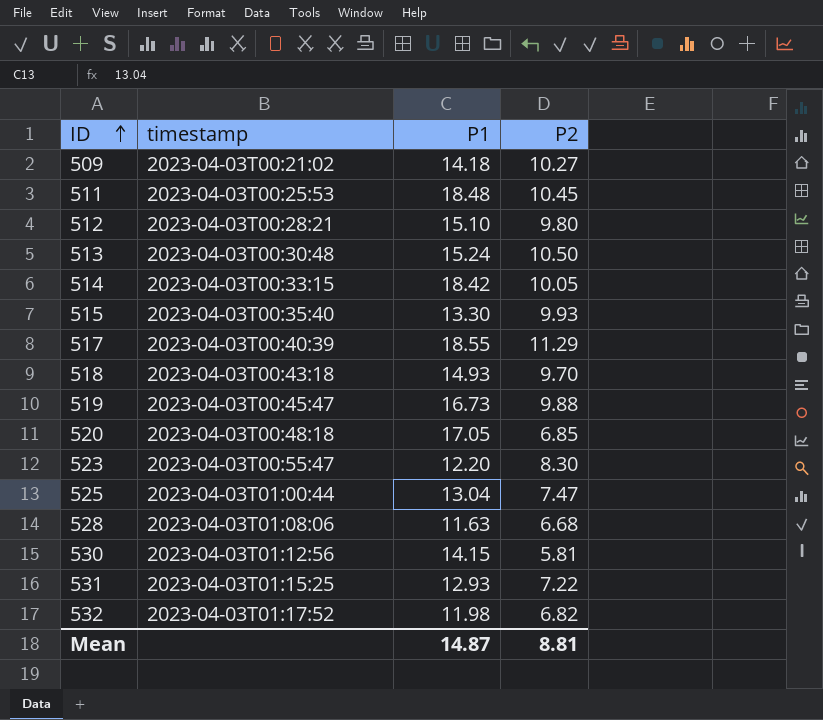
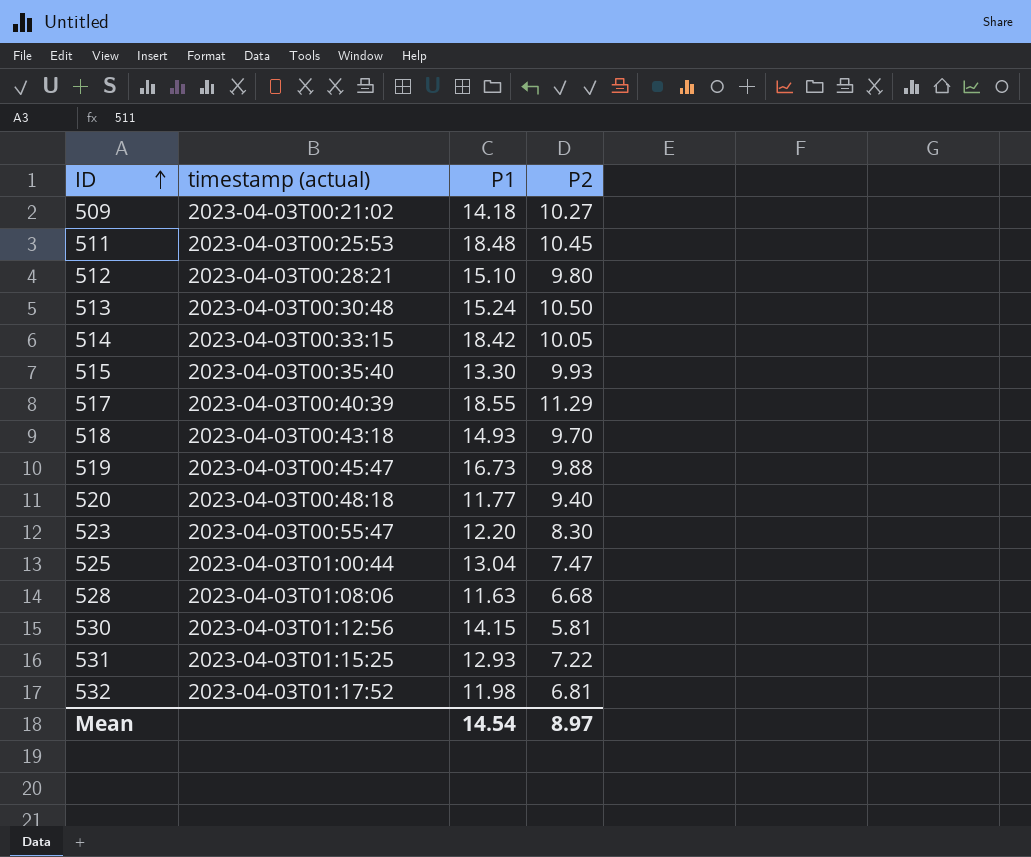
column name: timestamp -> timestamp (actual)
520 | P1: 17.05 -> 11.77
520 | P2: 6.85 -> 9.40
532 | P2: 6.82 -> 6.81
Mean | P1: 14.87 -> 14.54
Mean | P2: 8.81 -> 8.97

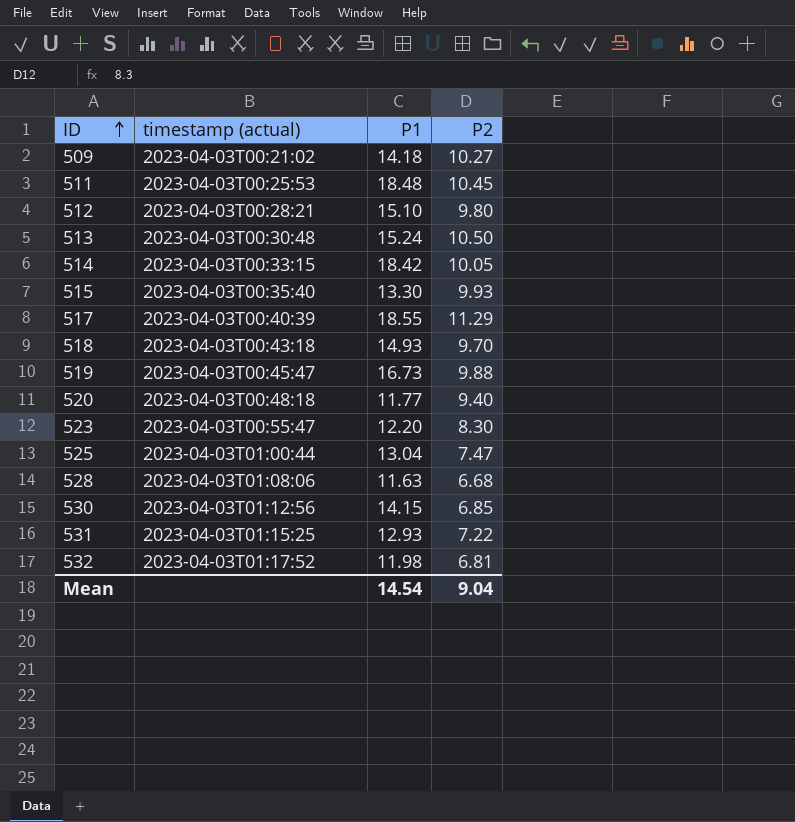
530 | P2: 5.81 -> 6.85
Mean | P2: 8.97 -> 9.04

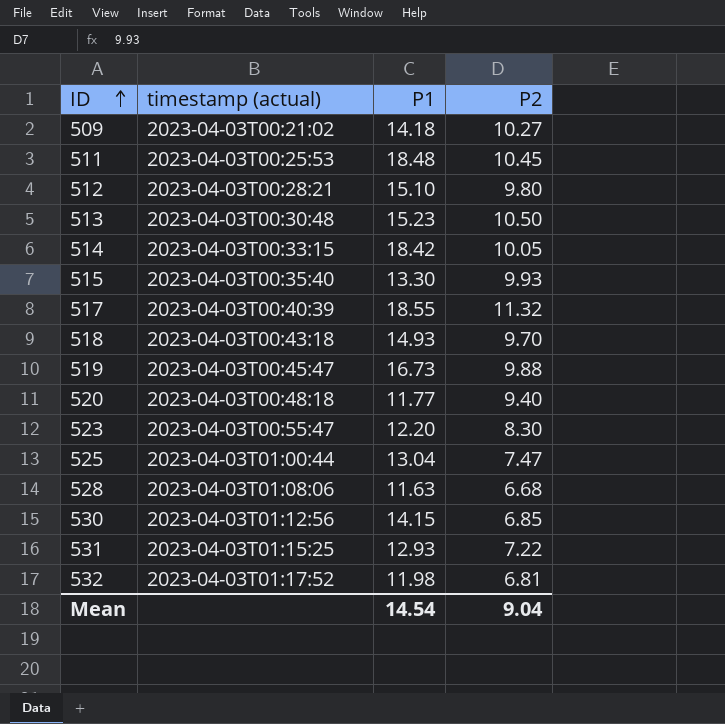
513 | P1: 15.24 -> 15.23
517 | P2: 11.29 -> 11.32

